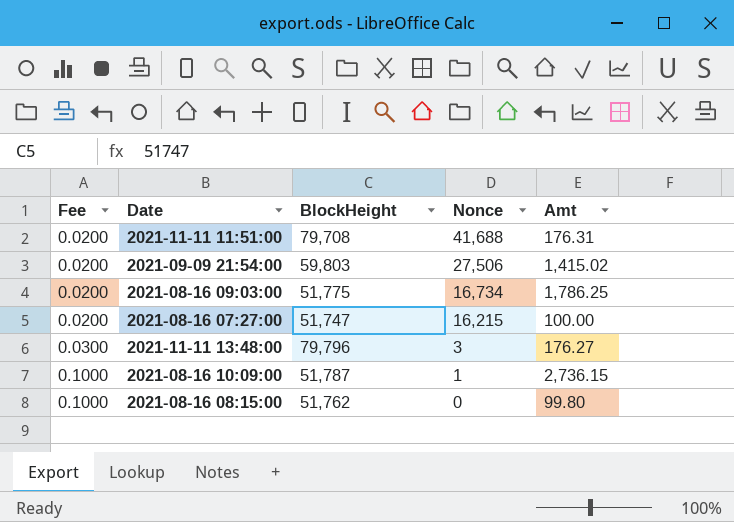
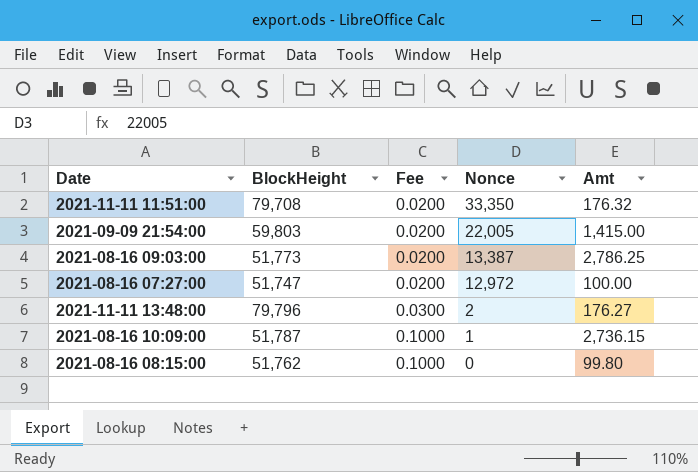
column Fee | position: 1 -> 3
2021-11-11 11:51:00 | Nonce: 41,688 -> 33,350
2021-11-11 11:51:00 | Amt: 176.31 -> 176.32
2021-09-09 21:54:00 | Nonce: 27,506 -> 22,005
2021-09-09 21:54:00 | Amt: 1,415.02 -> 1,415.00
2021-08-16 09:03:00 | BlockHeight: 51,775 -> 51,773
2021-08-16 09:03:00 | Nonce: 16,734 -> 13,387
2021-08-16 09:03:00 | Amt: 1,786.25 -> 2,786.25
2021-08-16 07:27:00 | Nonce: 16,215 -> 12,972
2021-11-11 13:48:00 | Nonce: 3 -> 2

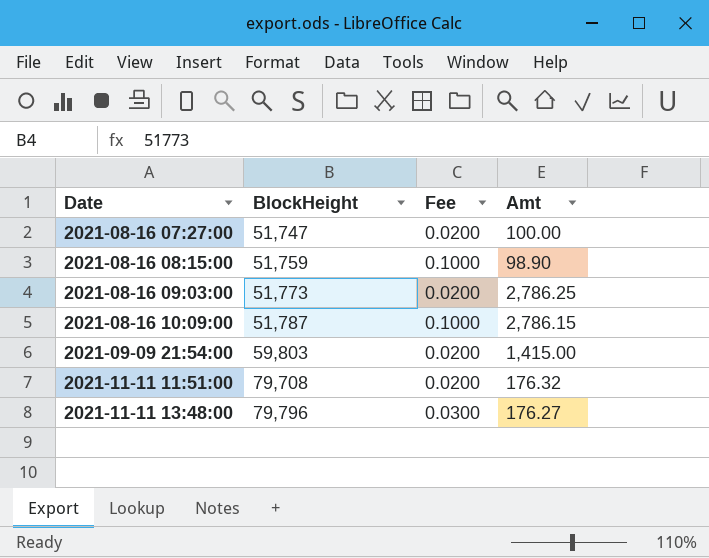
row order: Fee ascending -> Date ascending
column Nonce | position: 4 -> none
2021-08-16 08:15:00 | BlockHeight: 51,762 -> 51,759
2021-08-16 08:15:00 | Amt: 99.80 -> 98.90
2021-08-16 10:09:00 | Amt: 2,736.15 -> 2,786.15

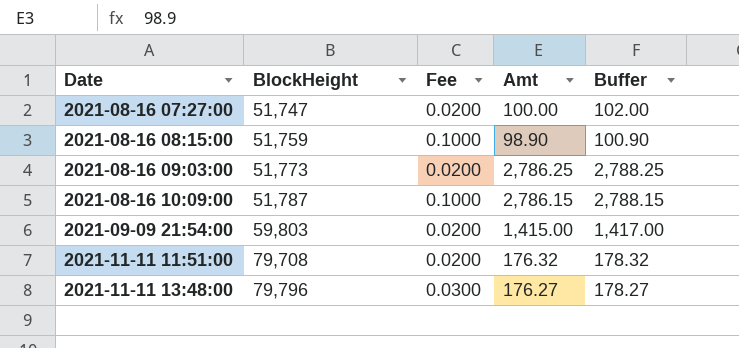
column Buffer | formula: none -> [Amt] + 2

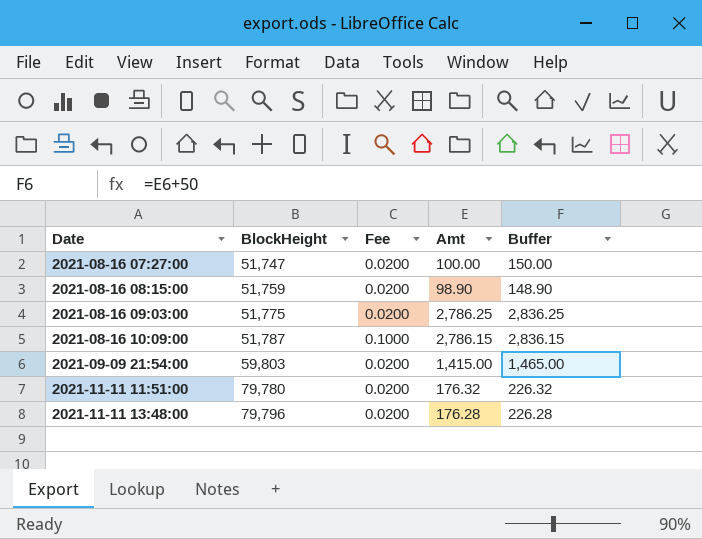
column Buffer | formula: [Amt] + 2 -> [Amt] + 50
2021-08-16 08:15:00 | Fee: 0.1000 -> 0.0200
2021-08-16 09:03:00 | BlockHeight: 51,773 -> 51,775
2021-11-11 11:51:00 | BlockHeight: 79,708 -> 79,780
2021-11-11 13:48:00 | Fee: 0.0300 -> 0.0200
2021-11-11 13:48:00 | Amt: 176.27 -> 176.28

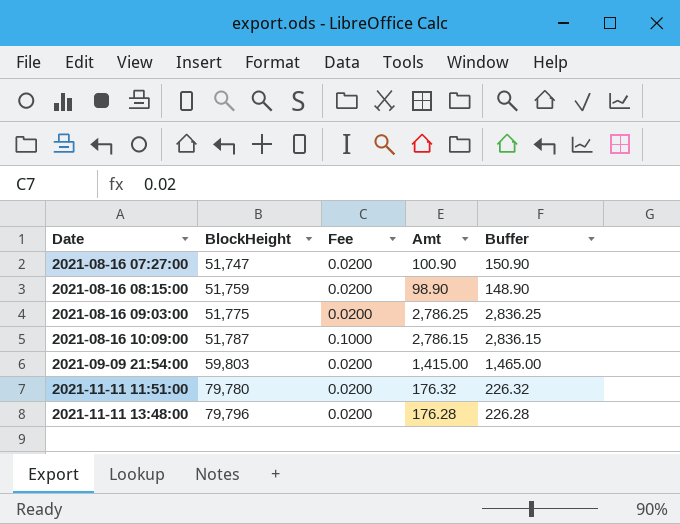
2021-08-16 07:27:00 | Amt: 100.00 -> 100.90
2021-08-16 07:27:00 | Buffer: 150.00 -> 150.90

